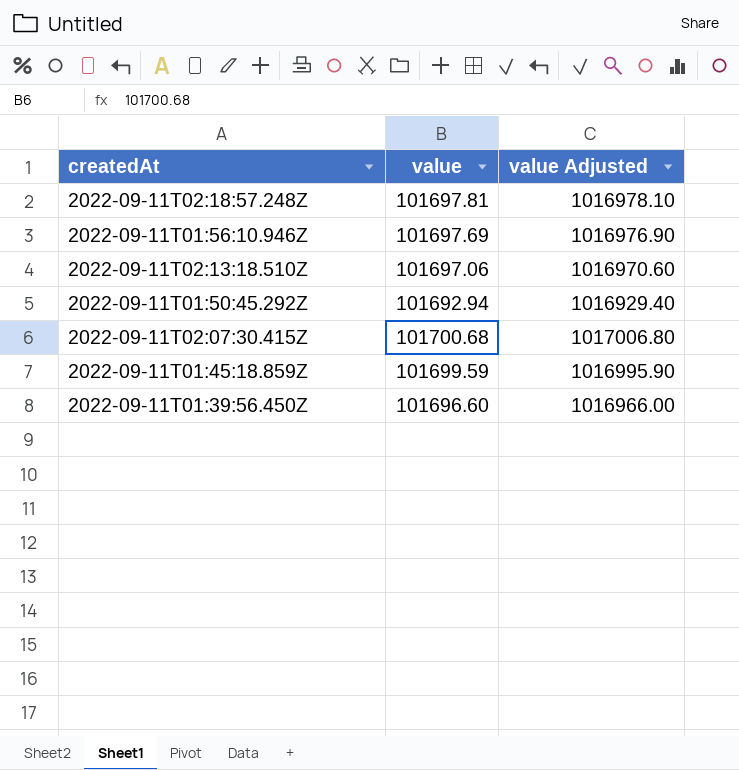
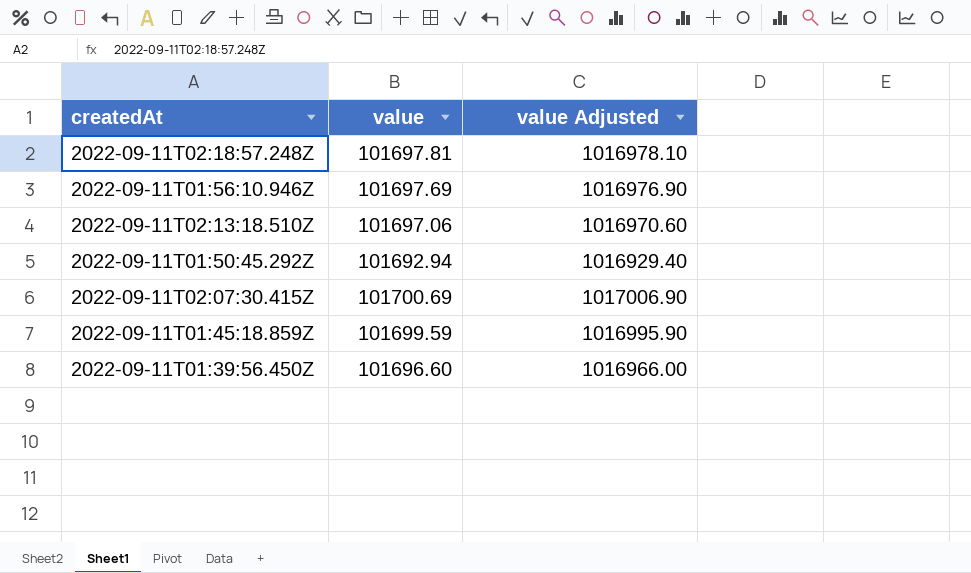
2022-09-11T02:07:30.415Z | value: 101700.68 -> 101700.69
2022-09-11T02:07:30.415Z | value Adjusted: 1017006.80 -> 1017006.90

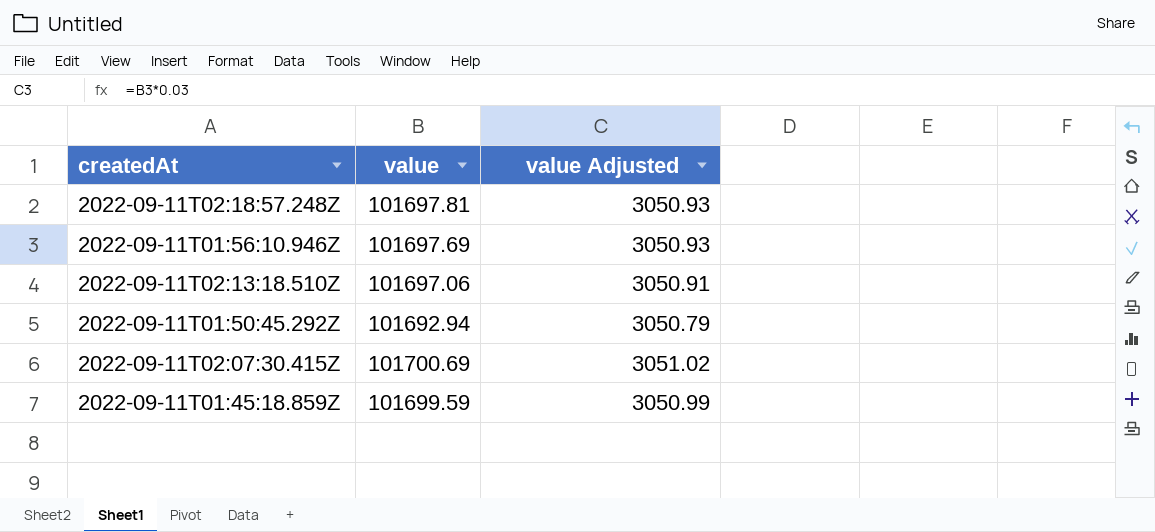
column value Adjusted | formula: [value] * 10 -> [value] * 0.03
row 2022-09-11T01:39:56.450Z: 101696.60 | 1016966.00 -> none

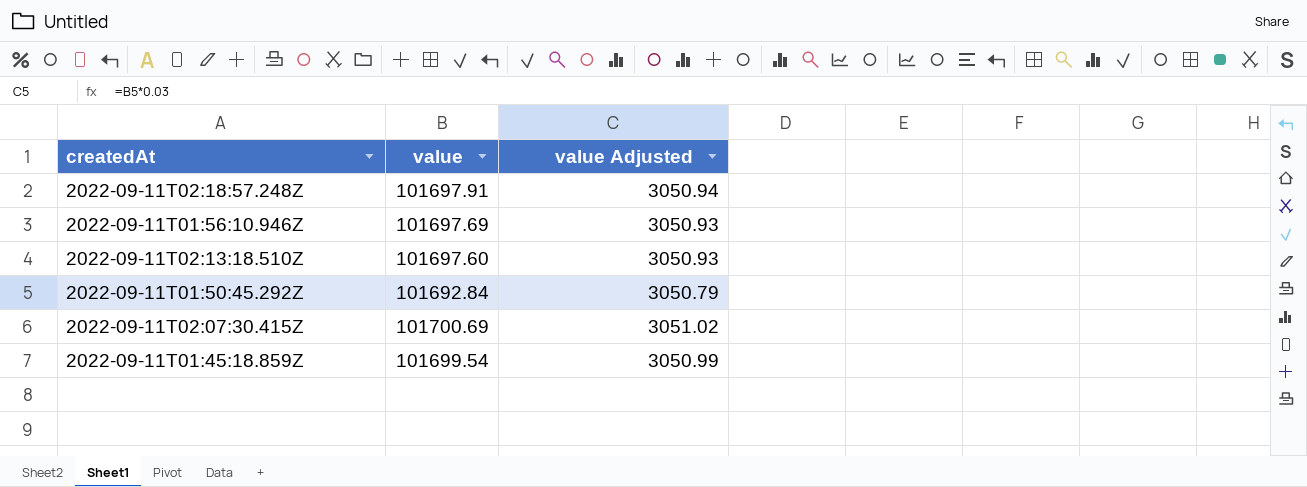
2022-09-11T02:18:57.248Z | value: 101697.81 -> 101697.91
2022-09-11T02:18:57.248Z | value Adjusted: 3050.93 -> 3050.94
2022-09-11T02:13:18.510Z | value: 101697.06 -> 101697.60
2022-09-11T02:13:18.510Z | value Adjusted: 3050.91 -> 3050.93
2022-09-11T01:50:45.292Z | value: 101692.94 -> 101692.84
2022-09-11T01:45:18.859Z | value: 101699.59 -> 101699.54

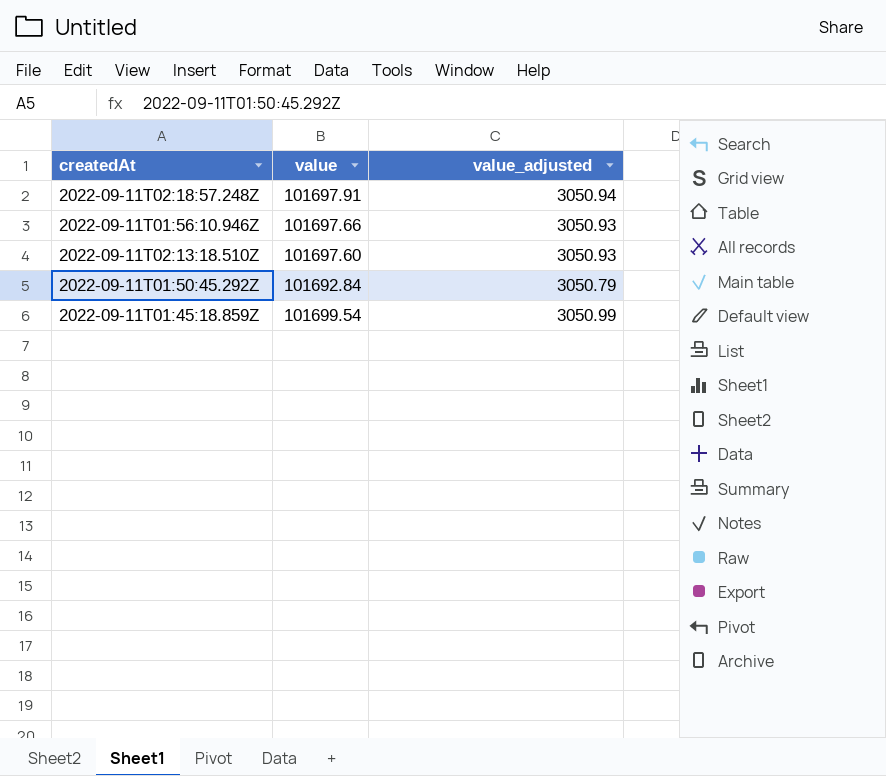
column name: value Adjusted -> value_adjusted
row 2022-09-11T02:07:30.415Z: 101700.69 | 3051.02 -> none
2022-09-11T01:56:10.946Z | value: 101697.69 -> 101697.66

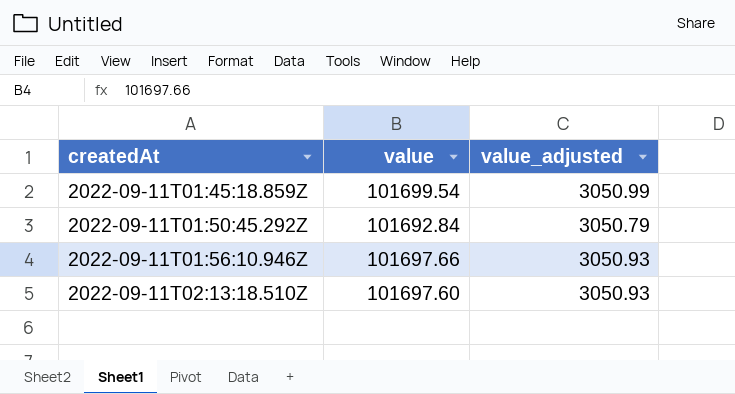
row order: none -> createdAt ascending
row 2022-09-11T02:18:57.248Z: 101697.91 | 3050.94 -> none

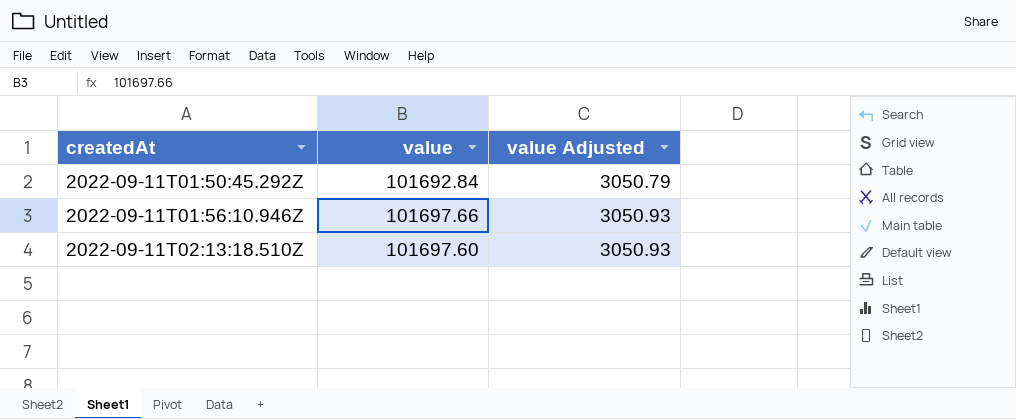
column name: value_adjusted -> value Adjusted
row 2022-09-11T01:45:18.859Z: 101699.54 | 3050.99 -> none

